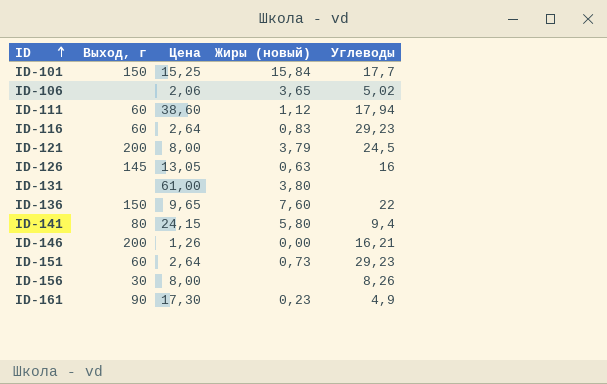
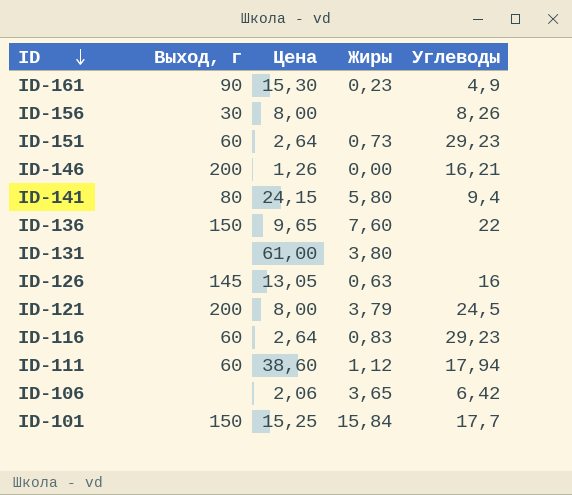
row order: ID ascending -> ID descending
column name: Жиры (новый) -> Жиры
ID-161 | Цена: 17,30 -> 15,30
ID-106 | Углеводы: 5,02 -> 6,42

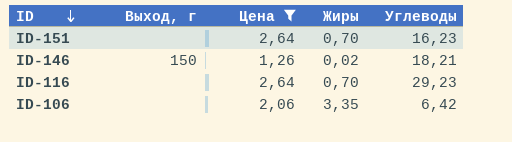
filter: none -> Цена <= 2,64
ID-151 | Выход, г: 60 -> none
ID-151 | Жиры: 0,73 -> 0,70
ID-151 | Углеводы: 29,23 -> 16,23
ID-146 | Выход, г: 200 -> 150
ID-146 | Жиры: 0,00 -> 0,02
ID-146 | Углеводы: 16,21 -> 18,21
ID-116 | Выход, г: 60 -> none
ID-116 | Жиры: 0,83 -> 0,70
ID-106 | Жиры: 3,65 -> 3,35

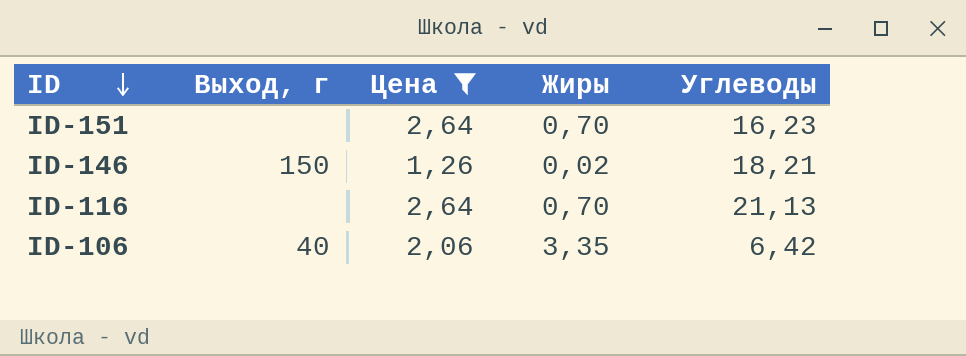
ID-116 | Углеводы: 29,23 -> 21,13
ID-106 | Выход, г: none -> 40

